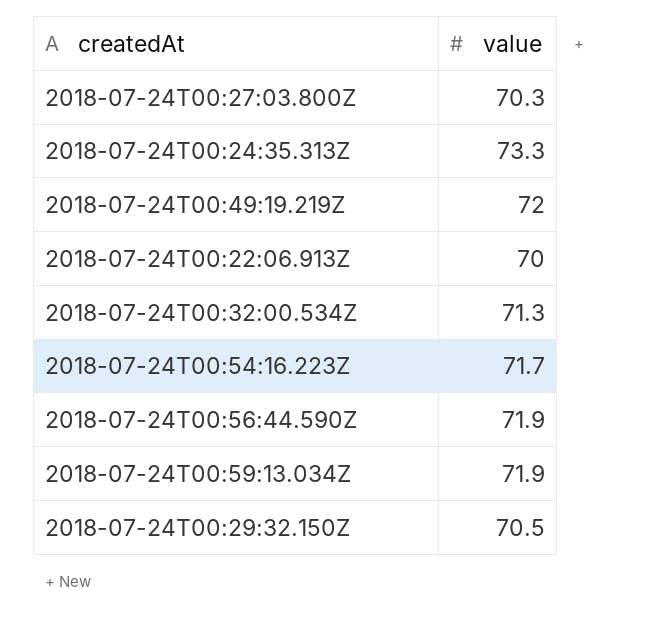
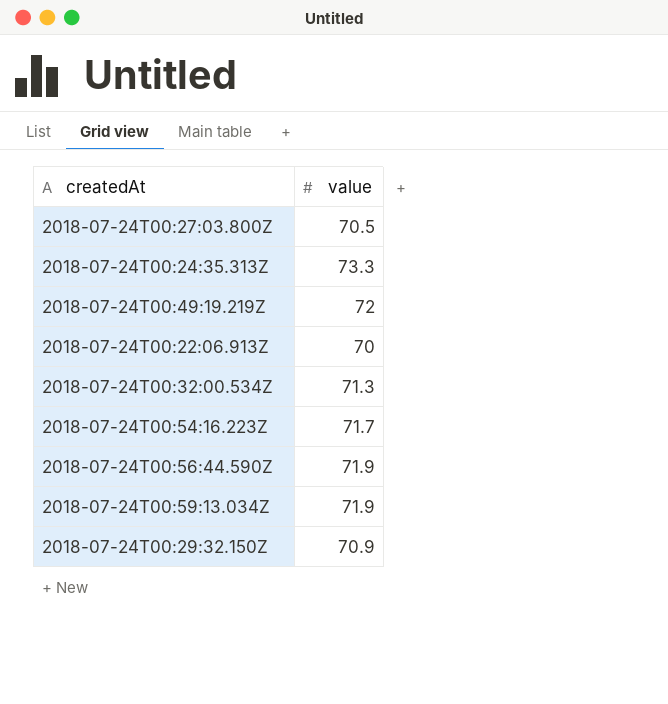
2018-07-24T00:27:03.800Z | value: 70.3 -> 70.5
2018-07-24T00:29:32.150Z | value: 70.5 -> 70.9

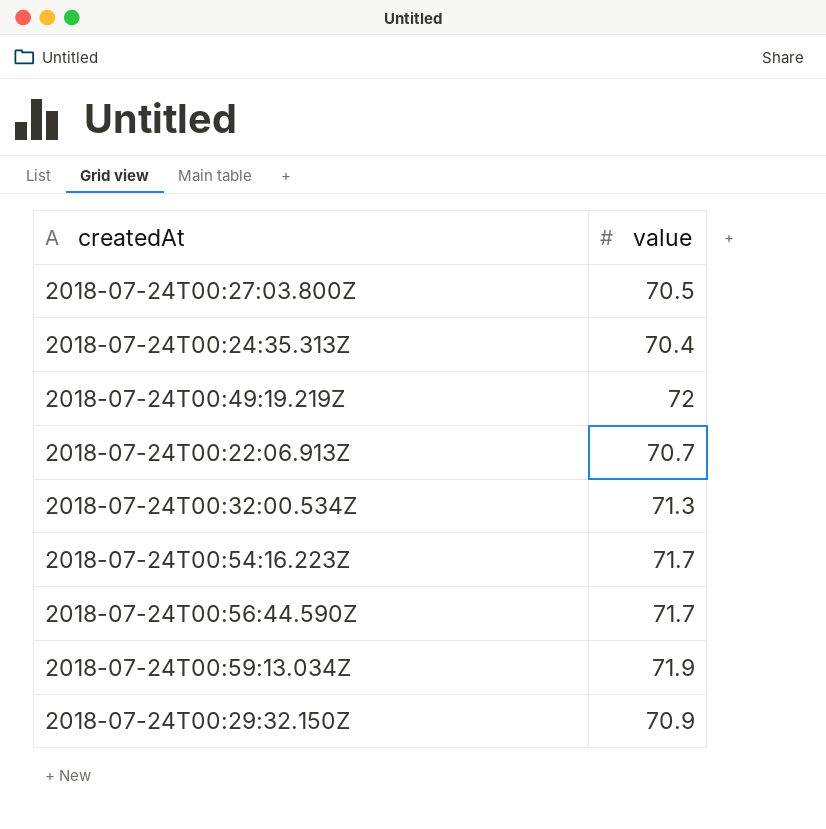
2018-07-24T00:24:35.313Z | value: 73.3 -> 70.4
2018-07-24T00:22:06.913Z | value: 70 -> 70.7
2018-07-24T00:56:44.590Z | value: 71.9 -> 71.7

